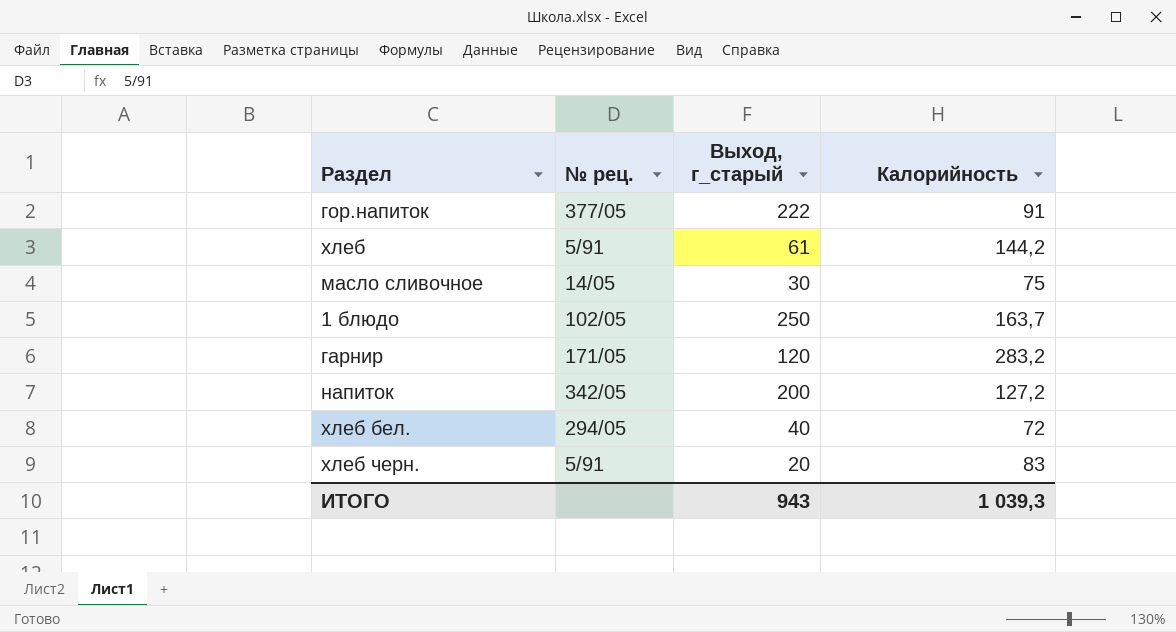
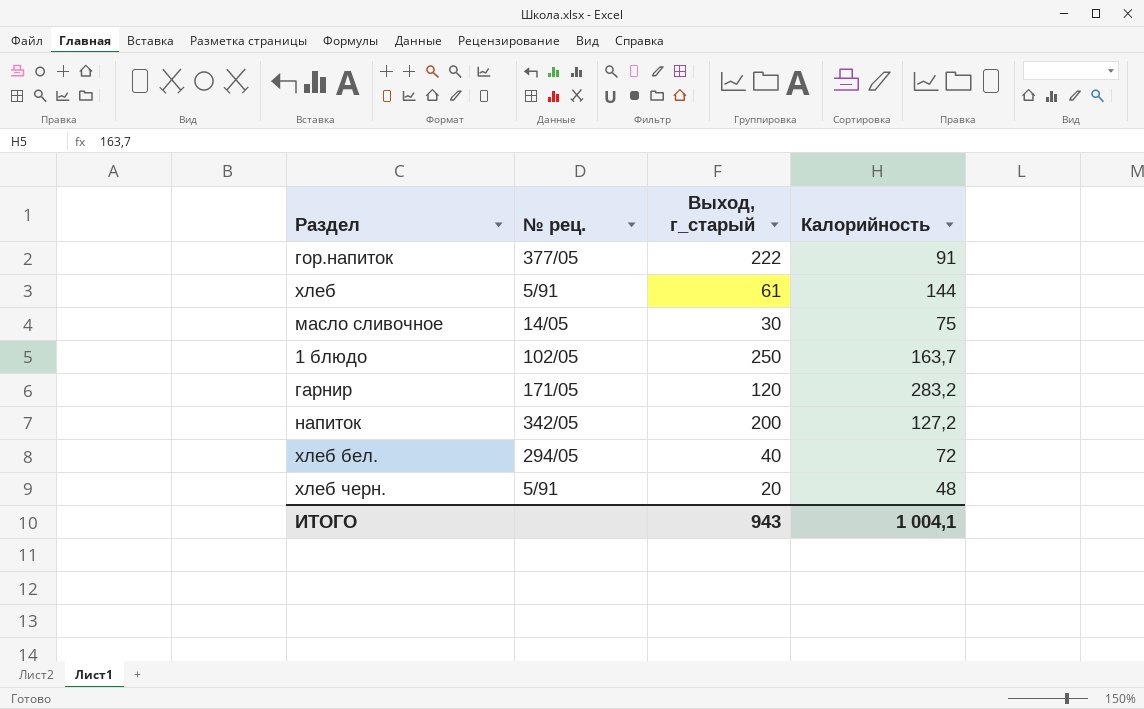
хлеб | Калорийность: 144,2 -> 144
хлеб черн. | Калорийность: 83 -> 48
ИТОГО | Калорийность: 1 039,3 -> 1 004,1

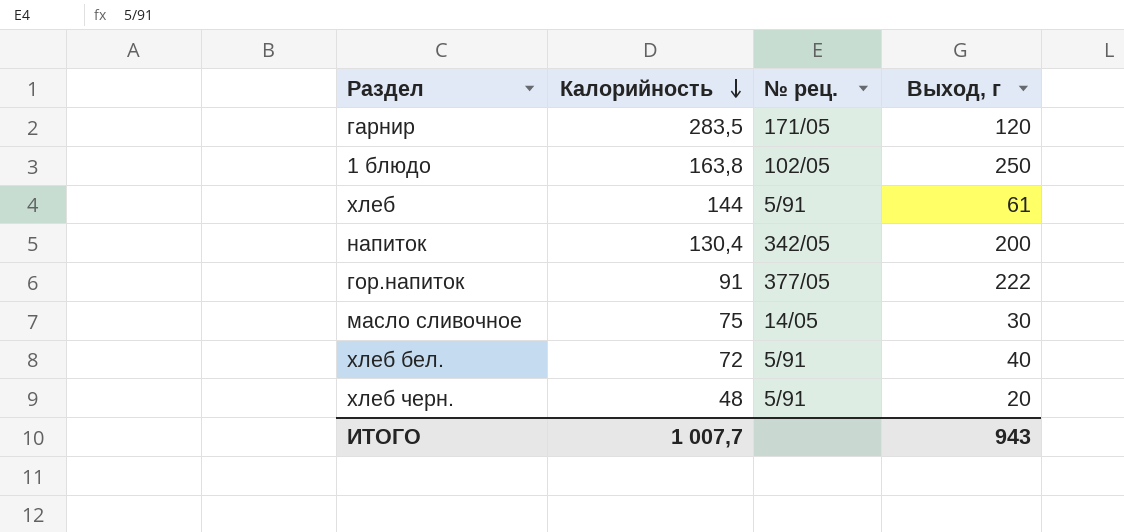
row order: none -> Калорийность descending
column Калорийность | position: 4 -> 2
column name: Выход, г_старый -> Выход, г
гарнир | Калорийность: 283,2 -> 283,5
1 блюдо | Калорийность: 163,7 -> 163,8
напиток | Калорийность: 127,2 -> 130,4
хлеб бел. | № рец.: 294/05 -> 5/91
ИТОГО | Калорийность: 1 004,1 -> 1 007,7

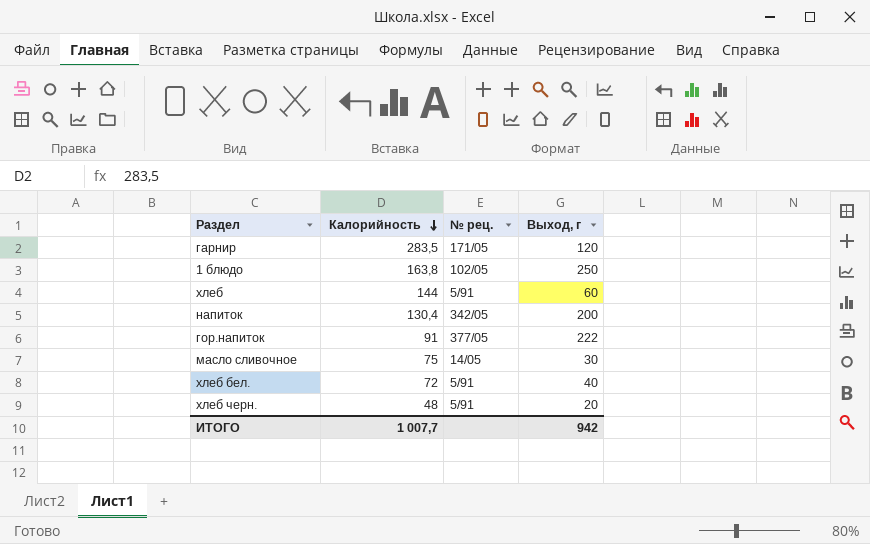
хлеб | Выход, г: 61 -> 60
ИТОГО | Выход, г: 943 -> 942

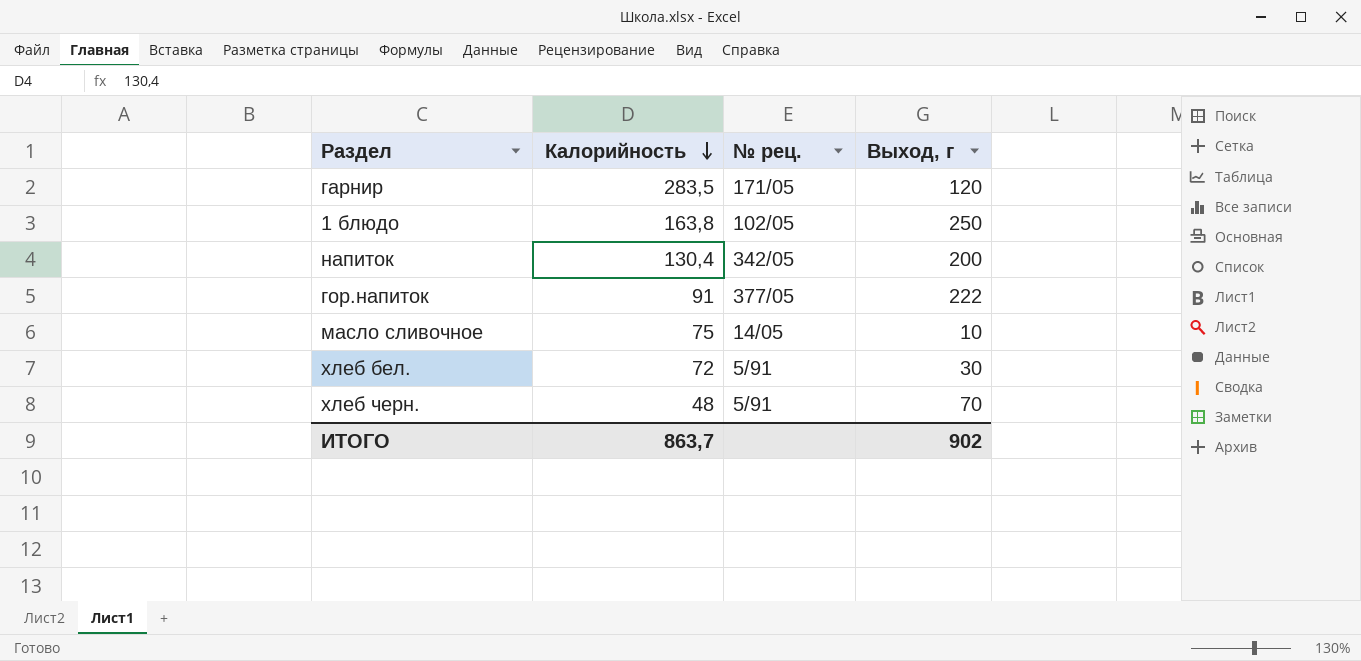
row хлеб: 144 | 5/91 | 60 -> none
масло сливочное | Выход, г: 30 -> 10
хлеб бел. | Выход, г: 40 -> 30
хлеб черн. | Выход, г: 20 -> 70
ИТОГО | Калорийность: 1 007,7 -> 863,7
ИТОГО | Выход, г: 942 -> 902

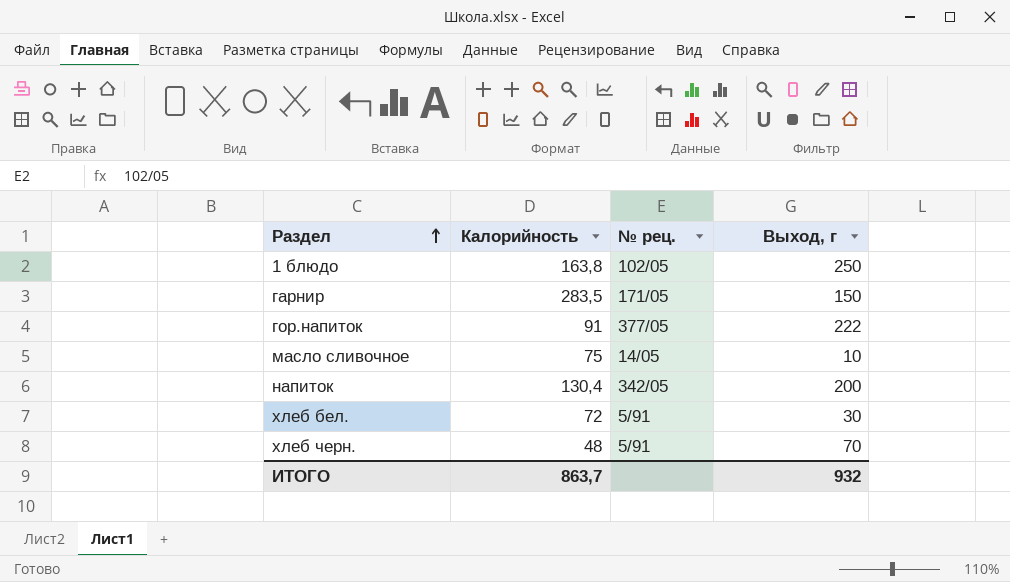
row order: Калорийность descending -> Раздел ascending
гарнир | Выход, г: 120 -> 150
ИТОГО | Выход, г: 902 -> 932

